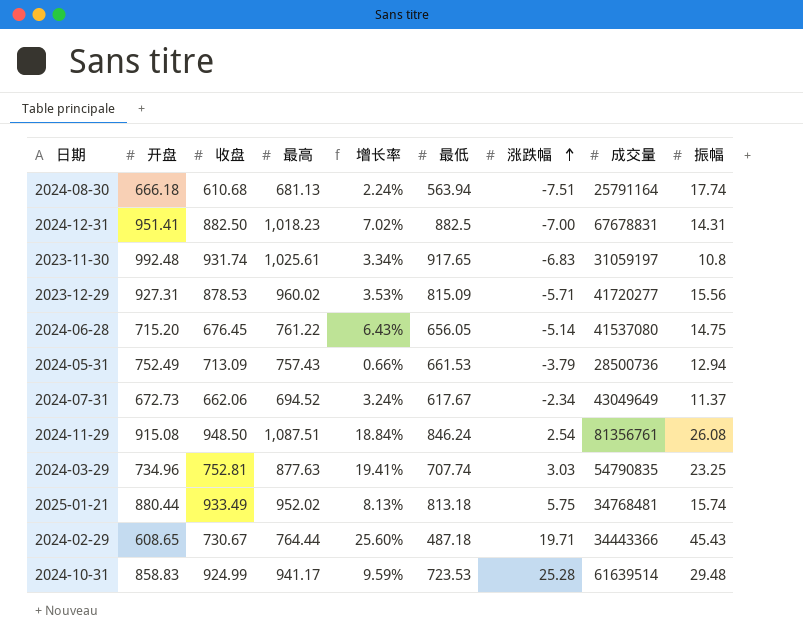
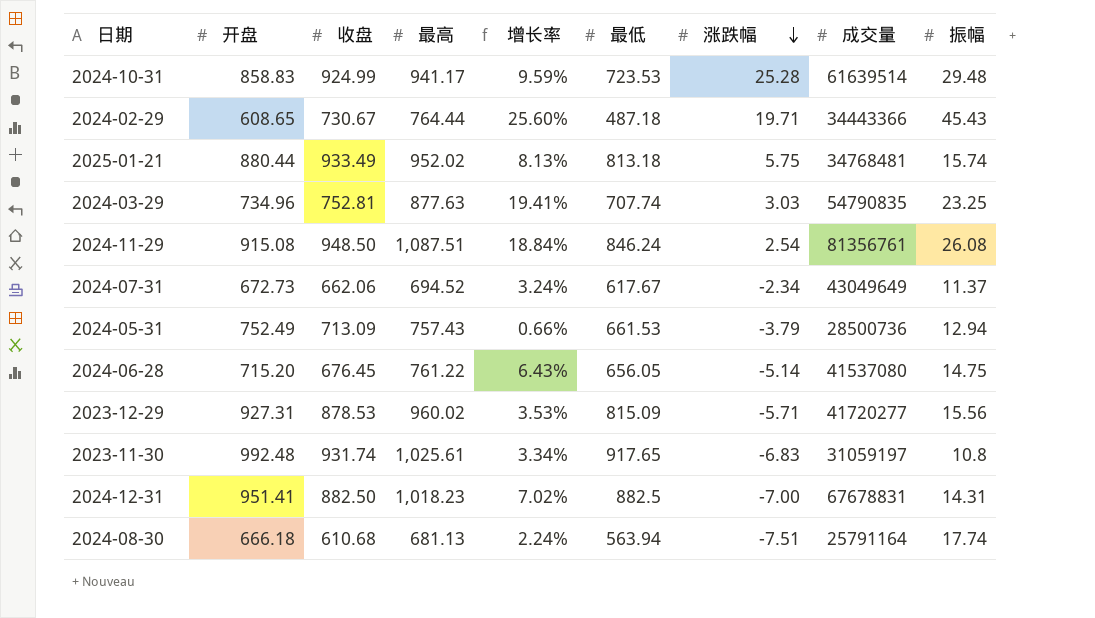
row order: 涨跌幅 ascending -> 涨跌幅 descending

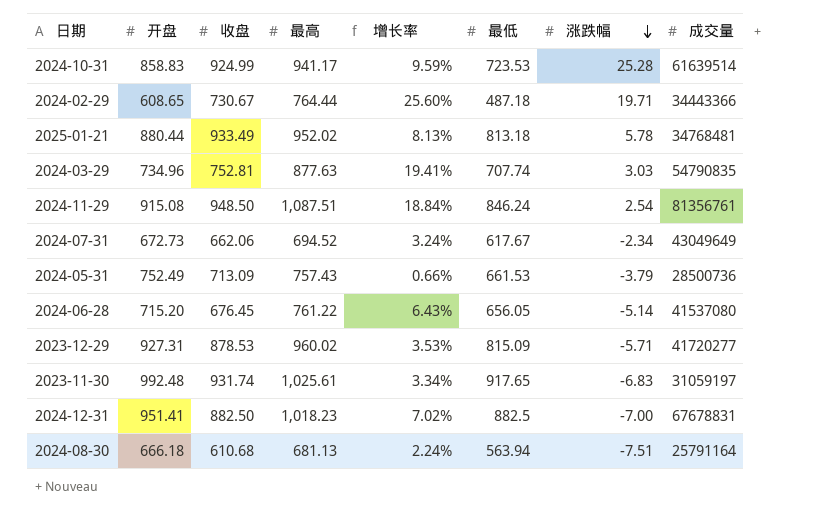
column 振幅 | position: 9 -> none
2025-01-21 | 涨跌幅: 5.75 -> 5.78

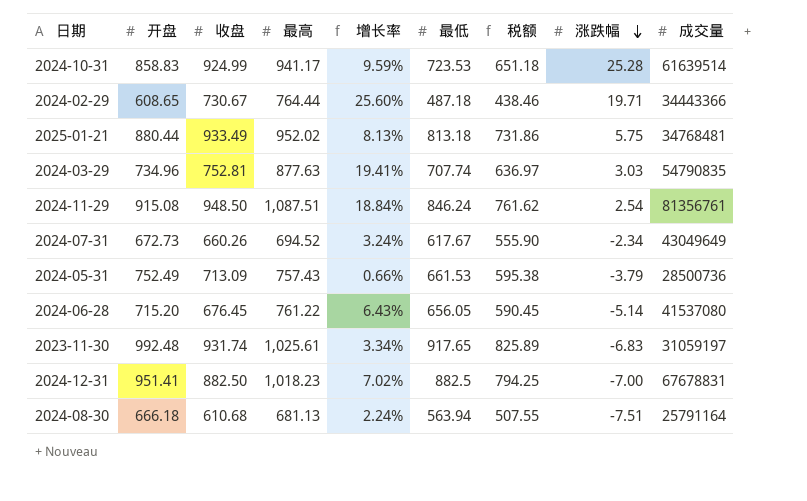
column 税额 | formula: none -> [最低] * 0.9
row 2023-12-29: 927.31 | 878.53 | 960.02 | 3.53% | 815.09 | -5.71 | 41720277 -> none
2025-01-21 | 涨跌幅: 5.78 -> 5.75
2024-07-31 | 收盘: 662.06 -> 660.26

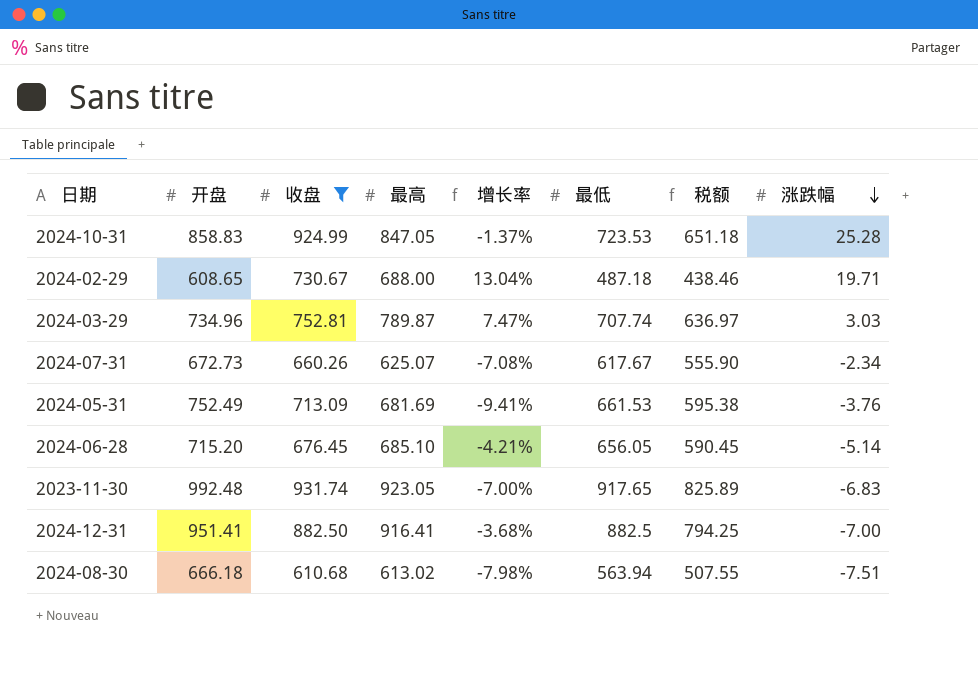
filter: none -> 收盘 <= 931.74
column 成交量 | position: 9 -> none
2024-10-31 | 最高: 941.17 -> 847.05
2024-10-31 | 增长率: 9.59% -> -1.37%
2024-02-29 | 最高: 764.44 -> 688.00
2024-02-29 | 增长率: 25.60% -> 13.04%
2024-03-29 | 最高: 877.63 -> 789.87
2024-03-29 | 增长率: 19.41% -> 7.47%
2024-07-31 | 最高: 694.52 -> 625.07
2024-07-31 | 增长率: 3.24% -> -7.08%
2024-05-31 | 最高: 757.43 -> 681.69
2024-05-31 | 增长率: 0.66% -> -9.41%
2024-05-31 | 涨跌幅: -3.79 -> -3.76
2024-06-28 | 最高: 761.22 -> 685.10
2024-06-28 | 增长率: 6.43% -> -4.21%
2023-11-30 | 最高: 1,025.61 -> 923.05
2023-11-30 | 增长率: 3.34% -> -7.00%
2024-12-31 | 最高: 1,018.23 -> 916.41
2024-12-31 | 增长率: 7.02% -> -3.68%
2024-08-30 | 最高: 681.13 -> 613.02
2024-08-30 | 增长率: 2.24% -> -7.98%

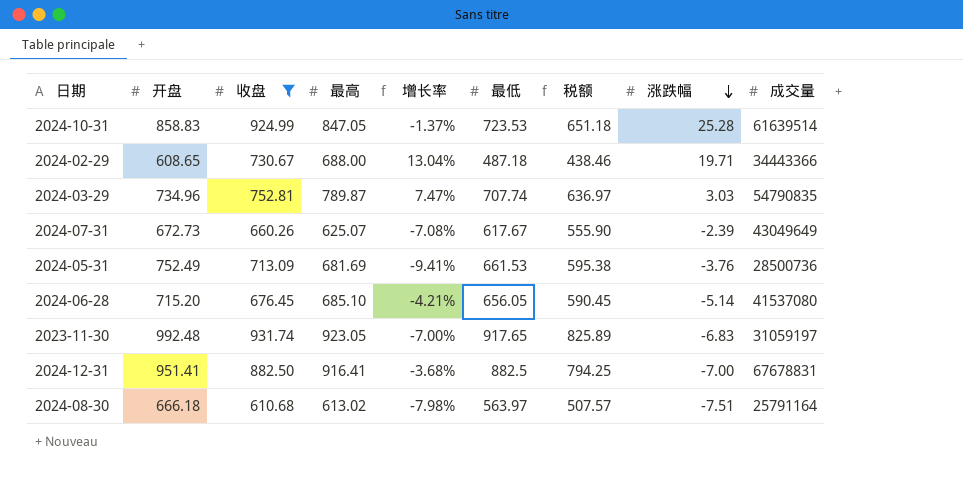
column 成交量 | position: none -> 9
2024-07-31 | 涨跌幅: -2.34 -> -2.39
2024-08-30 | 最低: 563.94 -> 563.97
2024-08-30 | 税额: 507.55 -> 507.57

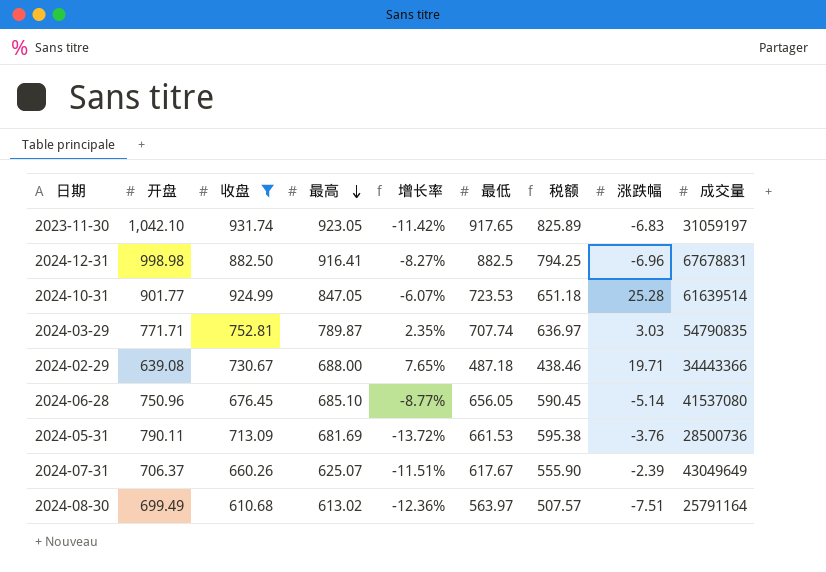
row order: 涨跌幅 descending -> 最高 descending
2023-11-30 | 开盘: 992.48 -> 1,042.10
2023-11-30 | 增长率: -7.00% -> -11.42%
2024-12-31 | 开盘: 951.41 -> 998.98
2024-12-31 | 增长率: -3.68% -> -8.27%
2024-12-31 | 涨跌幅: -7.00 -> -6.96
2024-10-31 | 开盘: 858.83 -> 901.77
2024-10-31 | 增长率: -1.37% -> -6.07%
2024-03-29 | 开盘: 734.96 -> 771.71
2024-03-29 | 增长率: 7.47% -> 2.35%
2024-02-29 | 开盘: 608.65 -> 639.08
2024-02-29 | 增长率: 13.04% -> 7.65%
2024-06-28 | 开盘: 715.20 -> 750.96
2024-06-28 | 增长率: -4.21% -> -8.77%
2024-05-31 | 开盘: 752.49 -> 790.11
2024-05-31 | 增长率: -9.41% -> -13.72%
2024-07-31 | 开盘: 672.73 -> 706.37
2024-07-31 | 增长率: -7.08% -> -11.51%
2024-08-30 | 开盘: 666.18 -> 699.49
2024-08-30 | 增长率: -7.98% -> -12.36%

